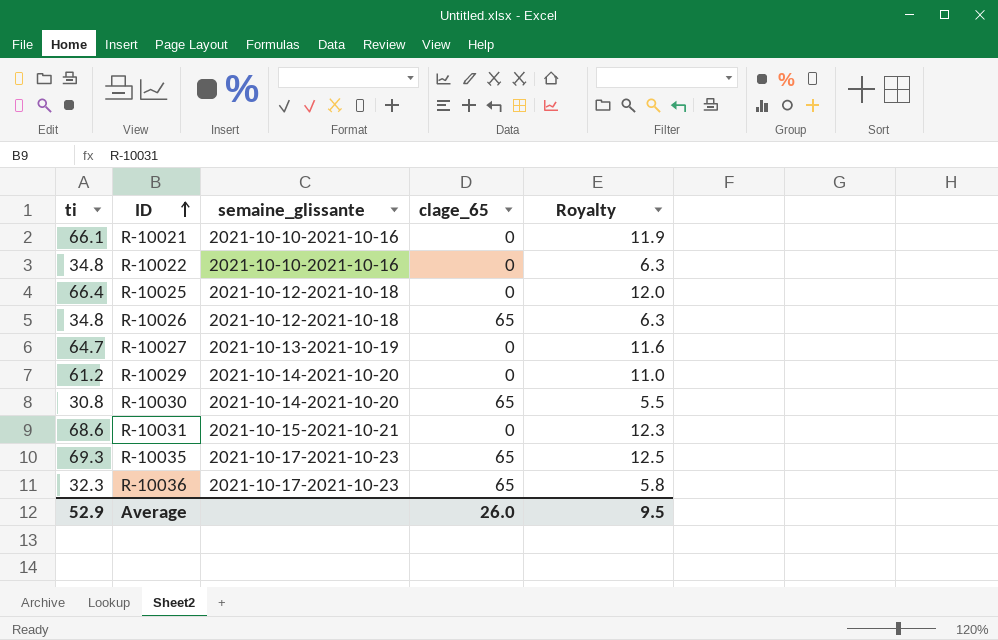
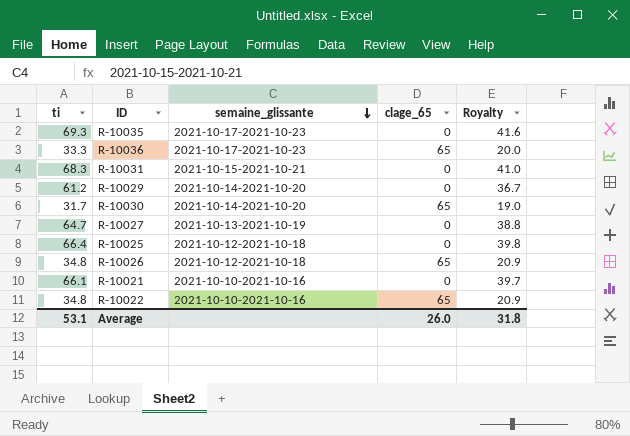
row order: ID ascending -> semaine_glissante descending
column Royalty | formula: [ti] * 0.18 -> [ti] * 0.6
R-10035 | clage_65: 65 -> 0
R-10036 | ti: 32.3 -> 33.3
R-10031 | ti: 68.6 -> 68.3
R-10030 | ti: 30.8 -> 31.7
R-10022 | clage_65: 0 -> 65
Average | ti: 52.9 -> 53.1
Average | Royalty: 9.5 -> 31.8

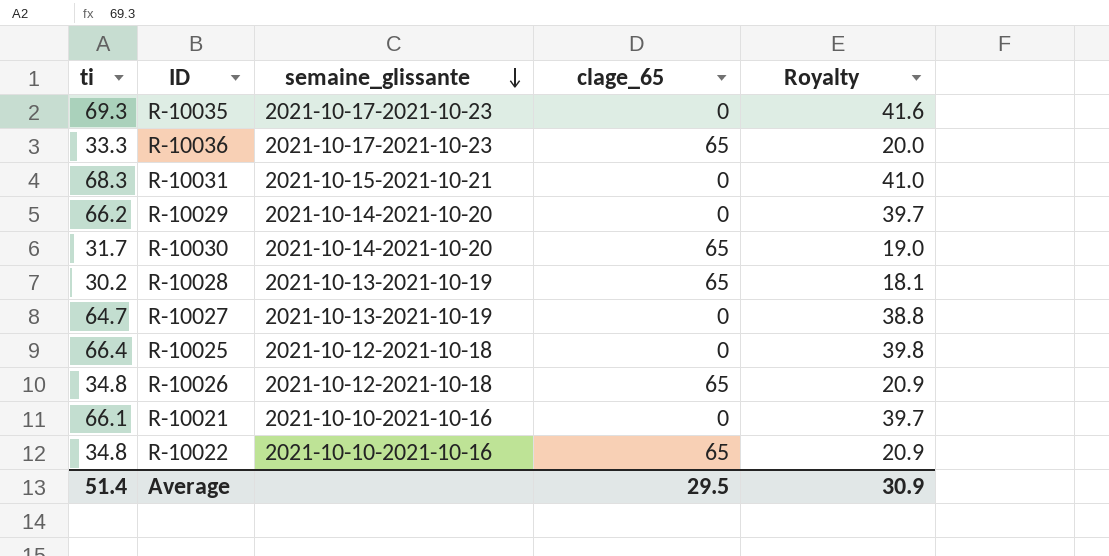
R-10029 | ti: 61.2 -> 66.2
R-10029 | Royalty: 36.7 -> 39.7
row R-10028: none -> 30.2 | 2021-10-13-2021-10-19 | 65 | 18.1
Average | ti: 53.1 -> 51.4
Average | clage_65: 26.0 -> 29.5
Average | Royalty: 31.8 -> 30.9

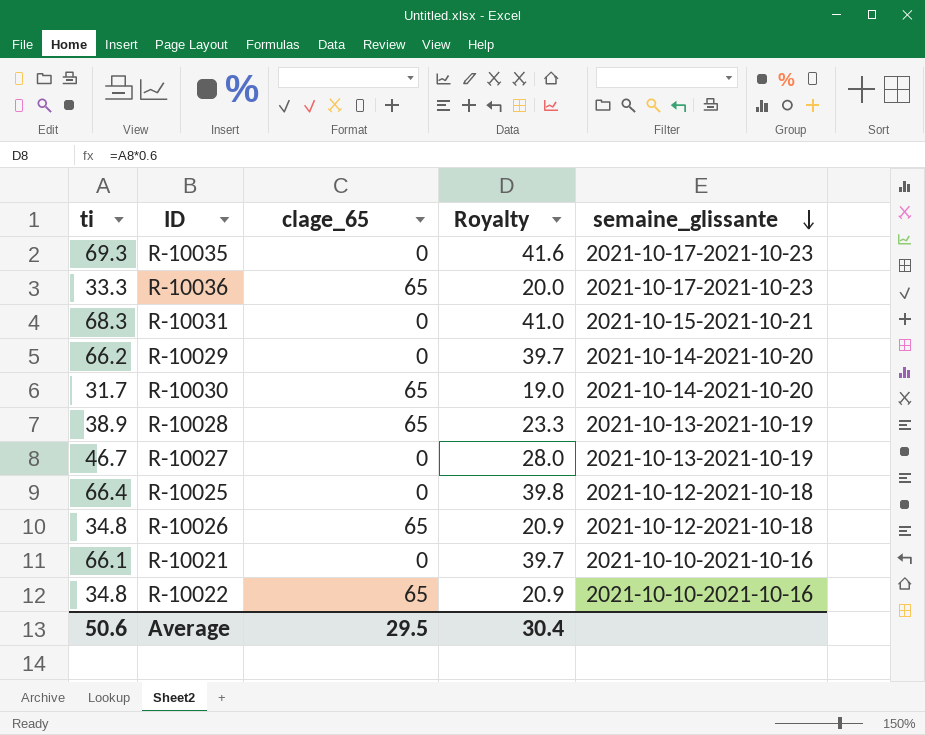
column semaine_glissante | position: 3 -> 5
R-10028 | ti: 30.2 -> 38.9
R-10028 | Royalty: 18.1 -> 23.3
R-10027 | ti: 64.7 -> 46.7
R-10027 | Royalty: 38.8 -> 28.0
Average | ti: 51.4 -> 50.6
Average | Royalty: 30.9 -> 30.4

